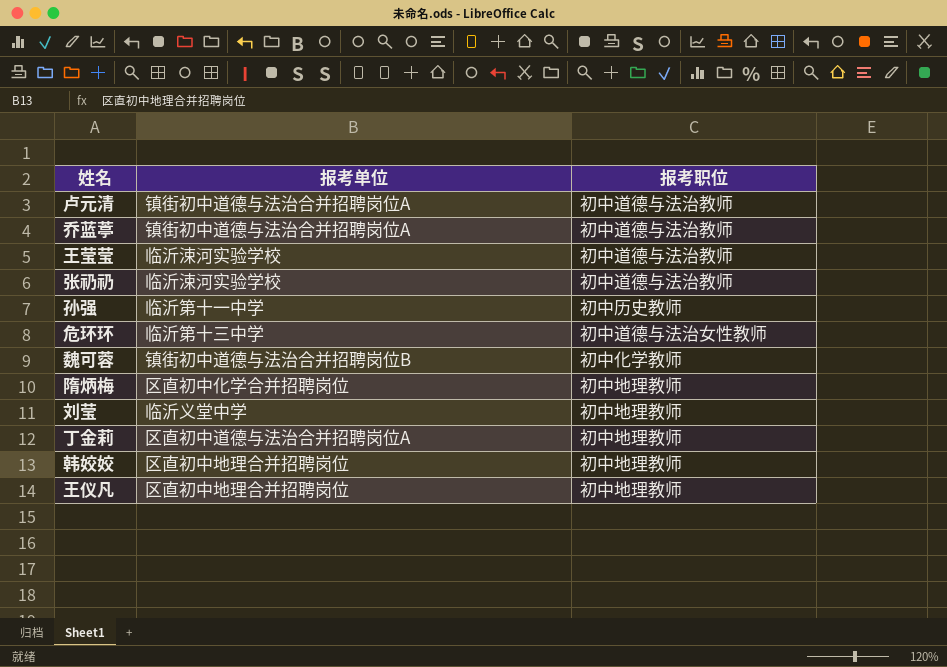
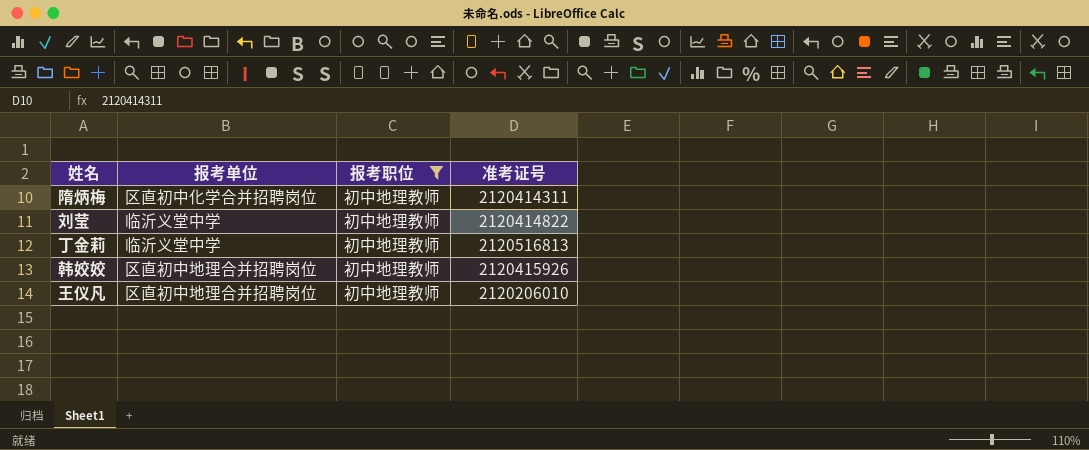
filter: none -> 报考职位 = 初中地理教师
column 准考证号 | position: none -> 4
丁金莉 | 报考单位: 区直初中道德与法治合并招聘岗位A -> 临沂义堂中学

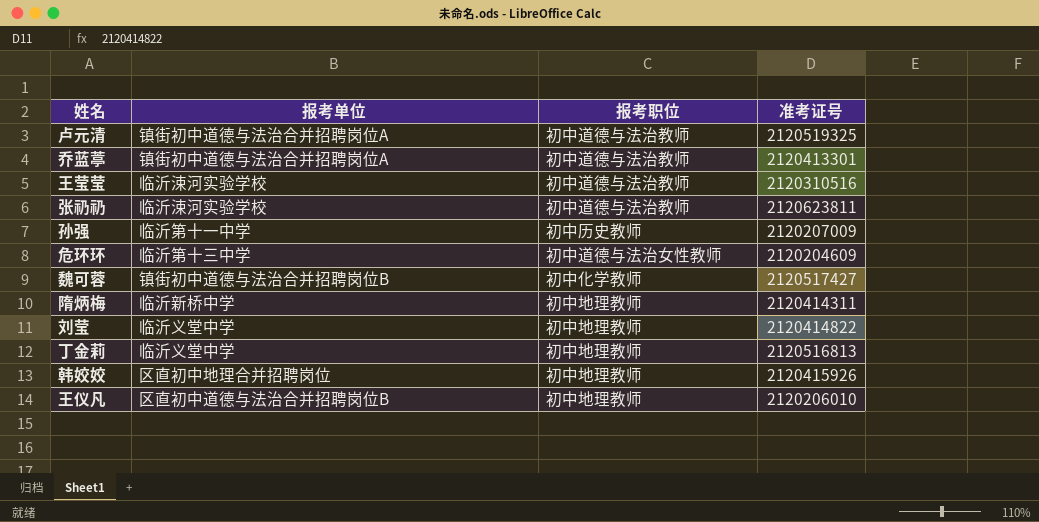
filter: 报考职位 = 初中地理教师 -> none
隋炳梅 | 报考单位: 区直初中化学合并招聘岗位 -> 临沂新桥中学
王仪凡 | 报考单位: 区直初中地理合并招聘岗位 -> 区直初中道德与法治合并招聘岗位B

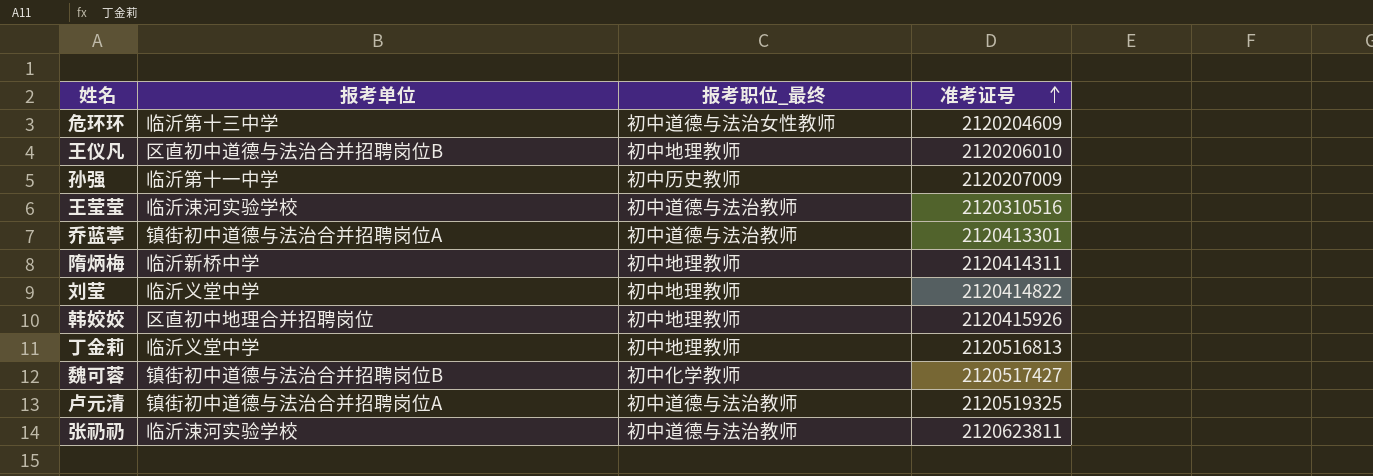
row order: none -> 准考证号 ascending
column name: 报考职位 -> 报考职位_最终

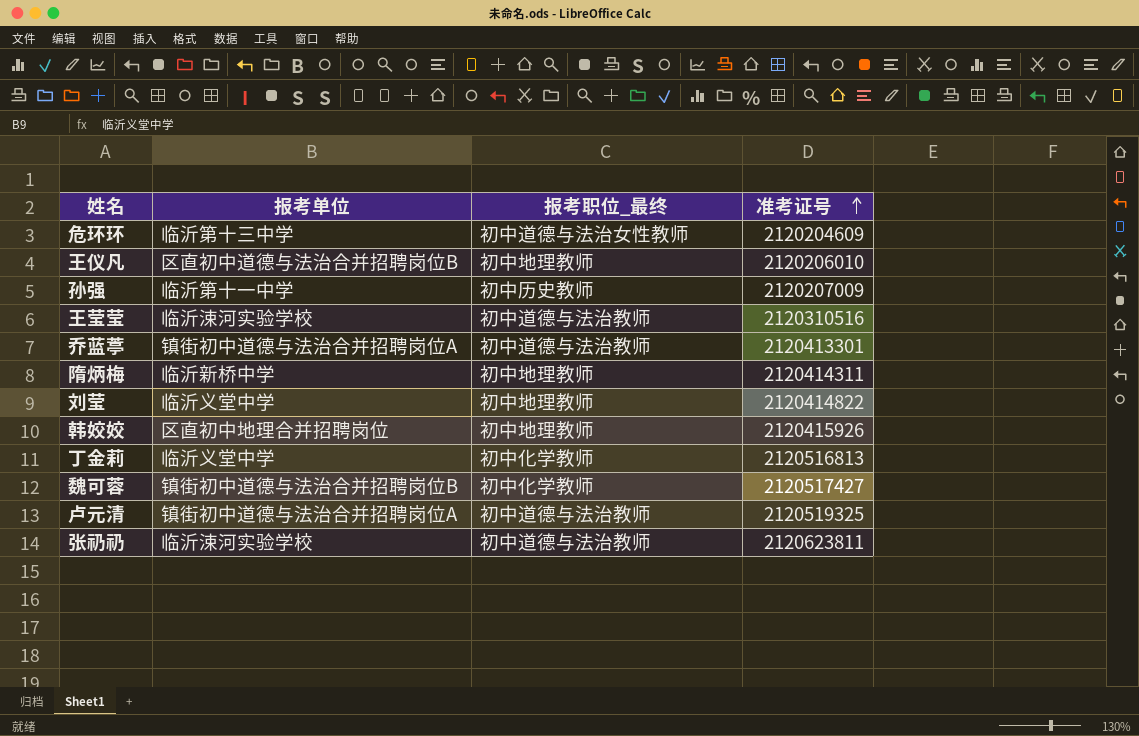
丁金莉 | 报考职位_最终: 初中地理教师 -> 初中化学教师

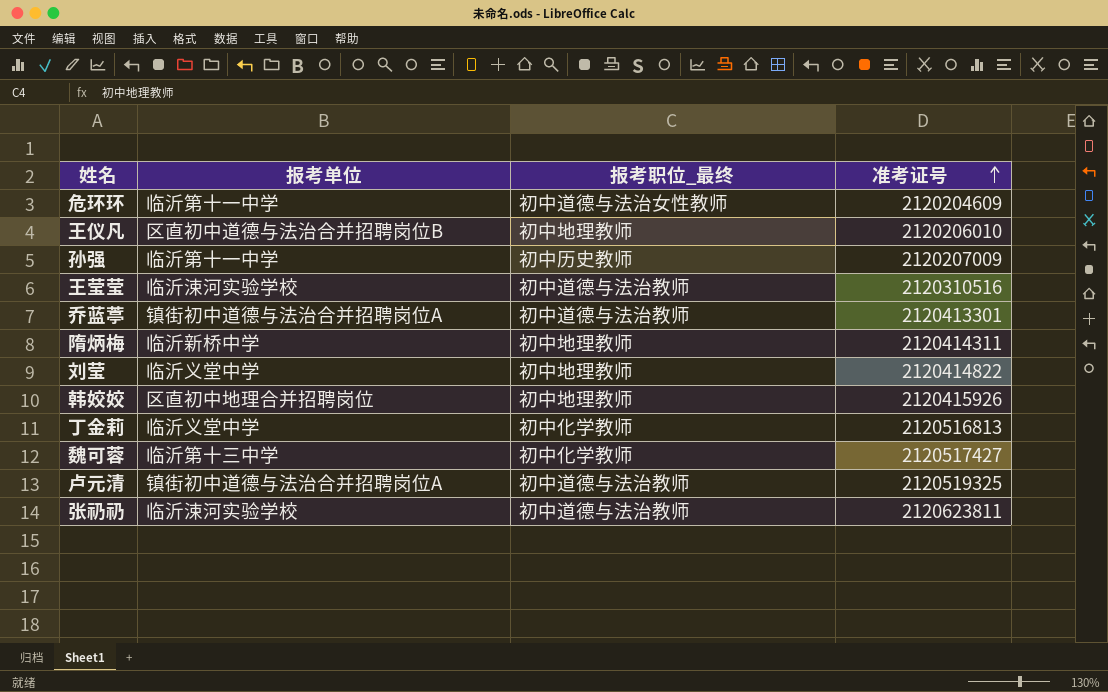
危环环 | 报考单位: 临沂第十三中学 -> 临沂第十一中学
魏可蓉 | 报考单位: 镇街初中道德与法治合并招聘岗位B -> 临沂第十三中学

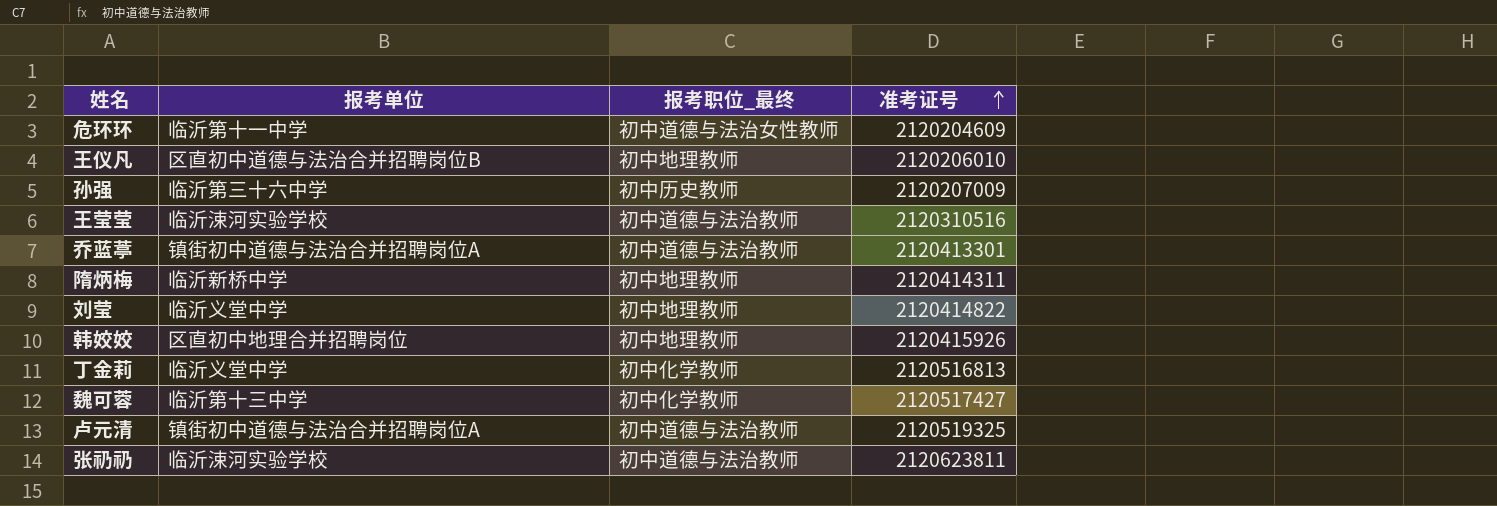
孙强 | 报考单位: 临沂第十一中学 -> 临沂第三十六中学

